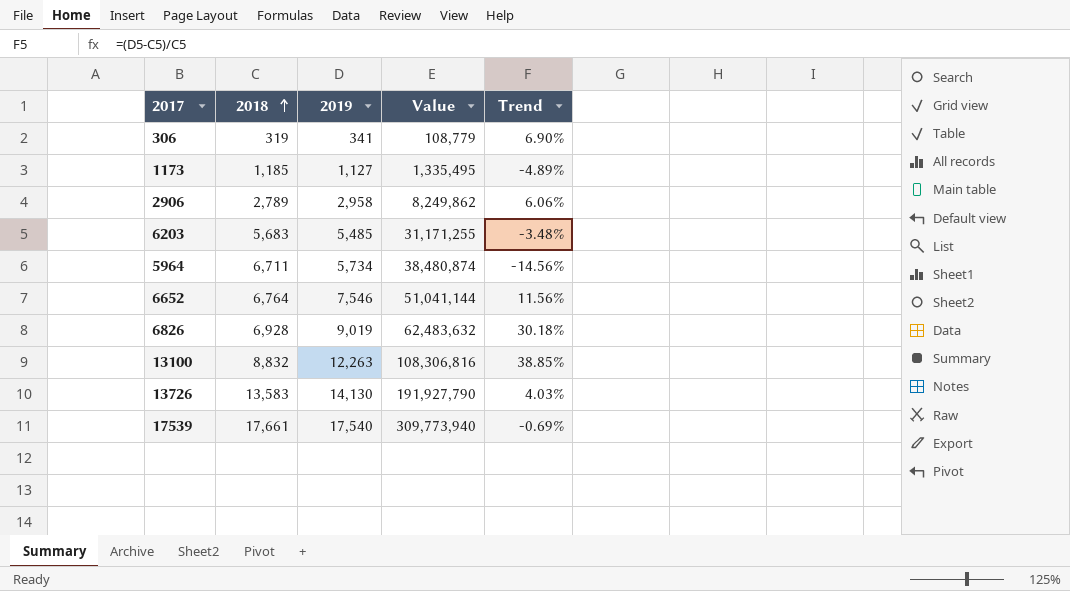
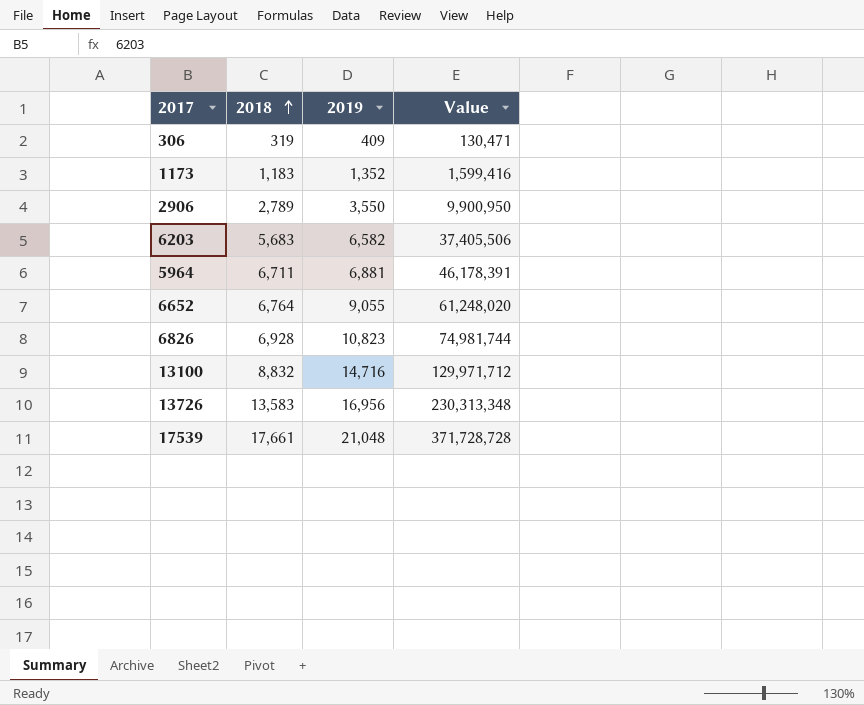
column Trend | formula: ([2019] - [2018]) / [2018] -> none
306 | 2019: 341 -> 409
306 | Value: 108,779 -> 130,471
1173 | 2018: 1,185 -> 1,183
1173 | 2019: 1,127 -> 1,352
1173 | Value: 1,335,495 -> 1,599,416
2906 | 2019: 2,958 -> 3,550
2906 | Value: 8,249,862 -> 9,900,950
6203 | 2019: 5,485 -> 6,582
6203 | Value: 31,171,255 -> 37,405,506
5964 | 2019: 5,734 -> 6,881
5964 | Value: 38,480,874 -> 46,178,391
6652 | 2019: 7,546 -> 9,055
6652 | Value: 51,041,144 -> 61,248,020
6826 | 2019: 9,019 -> 10,823
6826 | Value: 62,483,632 -> 74,981,744
13100 | 2019: 12,263 -> 14,716
13100 | Value: 108,306,816 -> 129,971,712
13726 | 2019: 14,130 -> 16,956
13726 | Value: 191,927,790 -> 230,313,348
17539 | 2019: 17,540 -> 21,048
17539 | Value: 309,773,940 -> 371,728,728

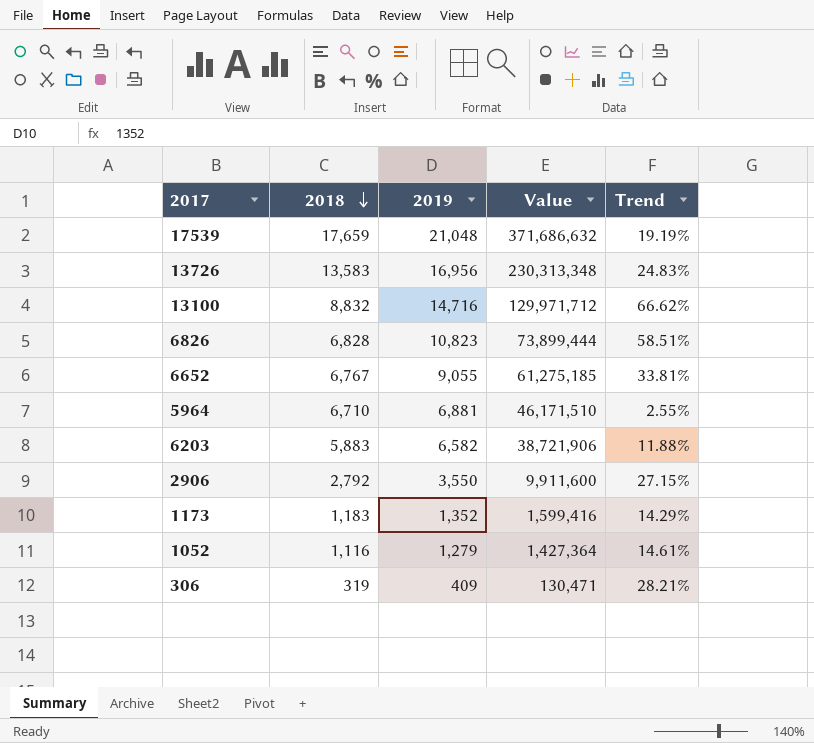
row order: 2018 ascending -> 2018 descending
column Trend | formula: none -> ([2019] - [2018]) / [2018]
17539 | 2018: 17,661 -> 17,659
17539 | Value: 371,728,728 -> 371,686,632
6826 | 2018: 6,928 -> 6,828
6826 | Value: 74,981,744 -> 73,899,444
6652 | 2018: 6,764 -> 6,767
6652 | Value: 61,248,020 -> 61,275,185
5964 | 2018: 6,711 -> 6,710
5964 | Value: 46,178,391 -> 46,171,510
6203 | 2018: 5,683 -> 5,883
6203 | Value: 37,405,506 -> 38,721,906
2906 | 2018: 2,789 -> 2,792
2906 | Value: 9,900,950 -> 9,911,600
row 1052: none -> 1,116 | 1,279 | 1,427,364 | 14.61%

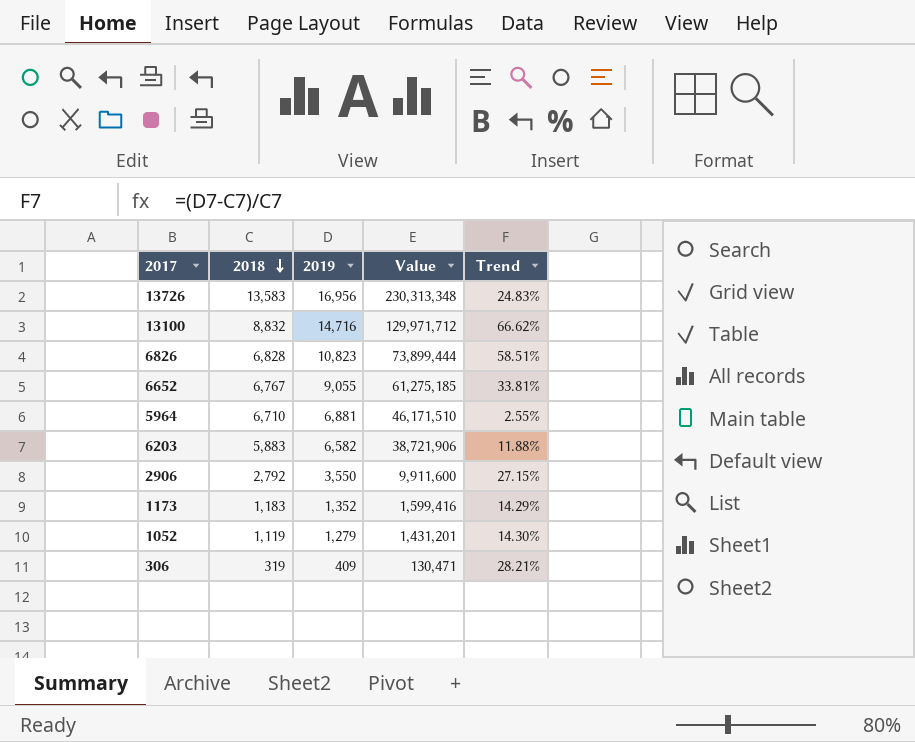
row 17539: 17,659 | 21,048 | 371,686,632 | 19.19% -> none
1052 | 2018: 1,116 -> 1,119
1052 | Value: 1,427,364 -> 1,431,201
1052 | Trend: 14.61% -> 14.30%

